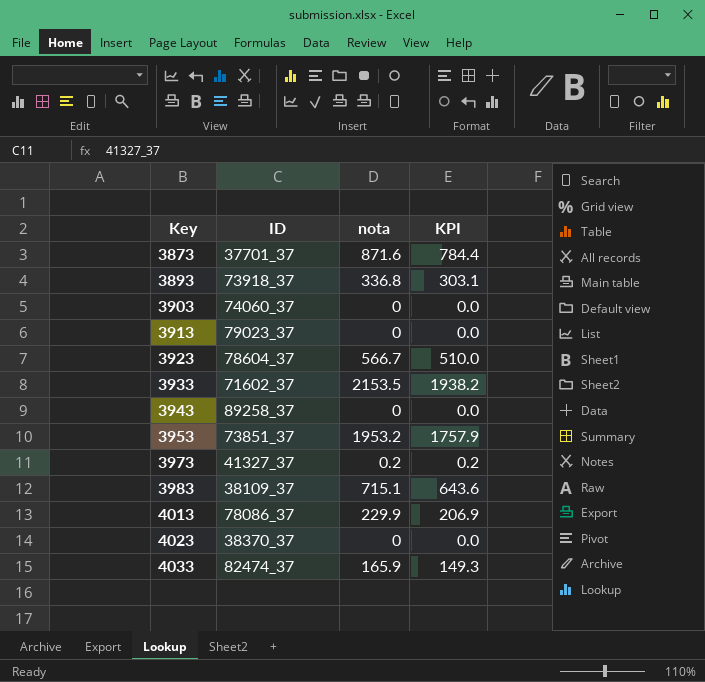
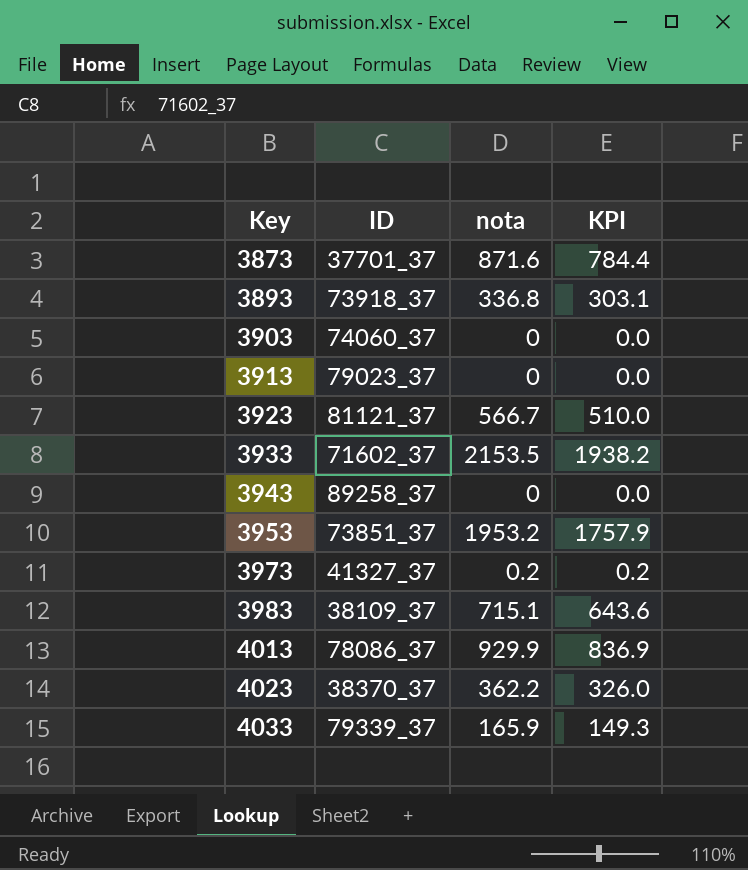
3923 | ID: 78604_37 -> 81121_37
4013 | nota: 229.9 -> 929.9
4013 | KPI: 206.9 -> 836.9
4023 | nota: 0 -> 362.2
4023 | KPI: 0.0 -> 326.0
4033 | ID: 82474_37 -> 79339_37

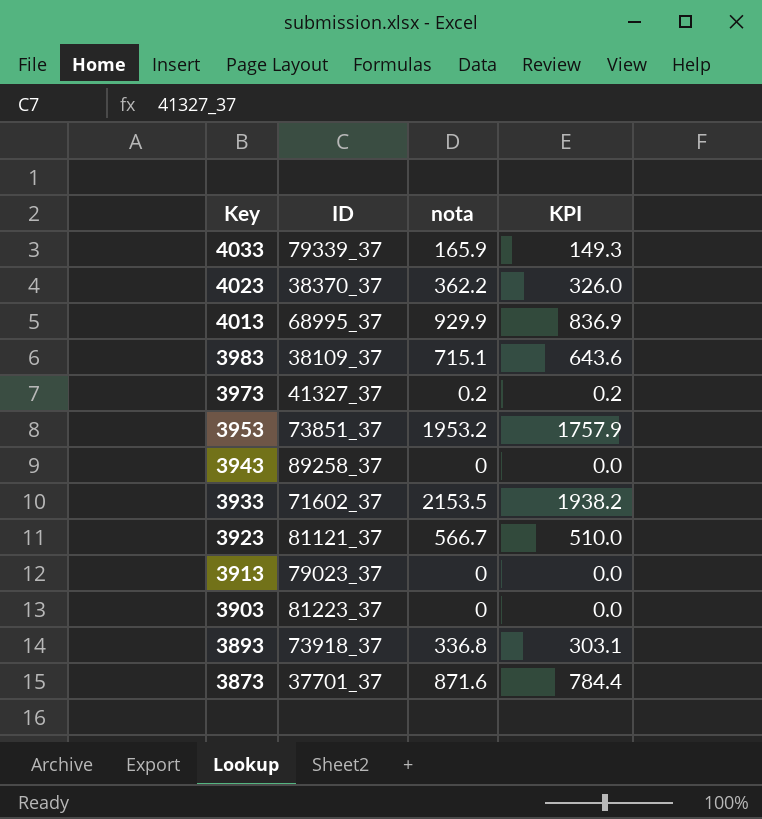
row order: Key ascending -> Key descending
4013 | ID: 78086_37 -> 68995_37
3903 | ID: 74060_37 -> 81223_37

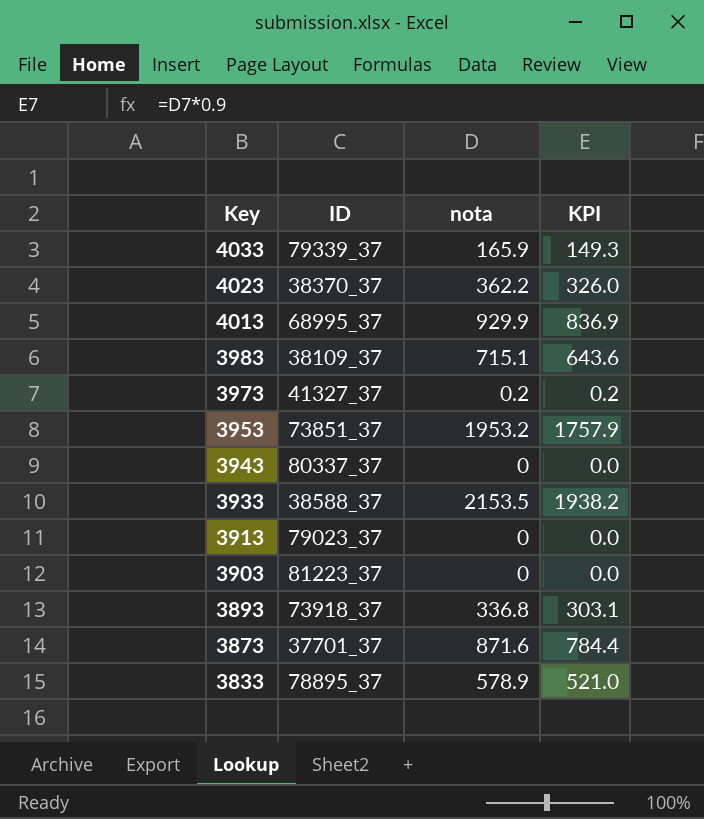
row 3923: 81121_37 | 566.7 | 510.0 -> none
3943 | ID: 89258_37 -> 80337_37
3933 | ID: 71602_37 -> 38588_37
row 3833: none -> 78895_37 | 578.9 | 521.0

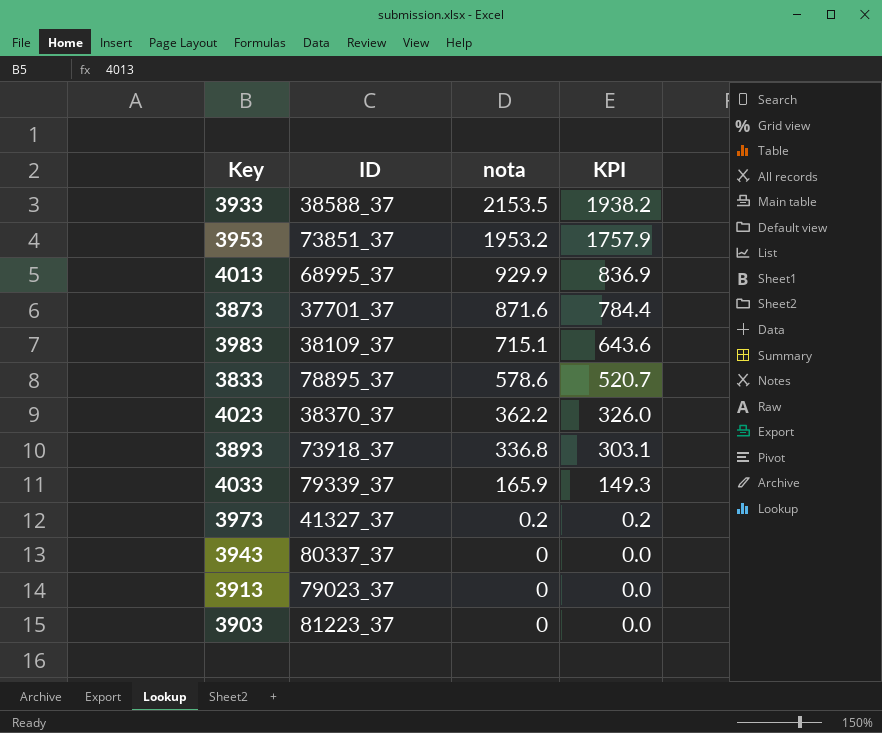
row order: Key descending -> nota descending
3833 | nota: 578.9 -> 578.6
3833 | KPI: 521.0 -> 520.7

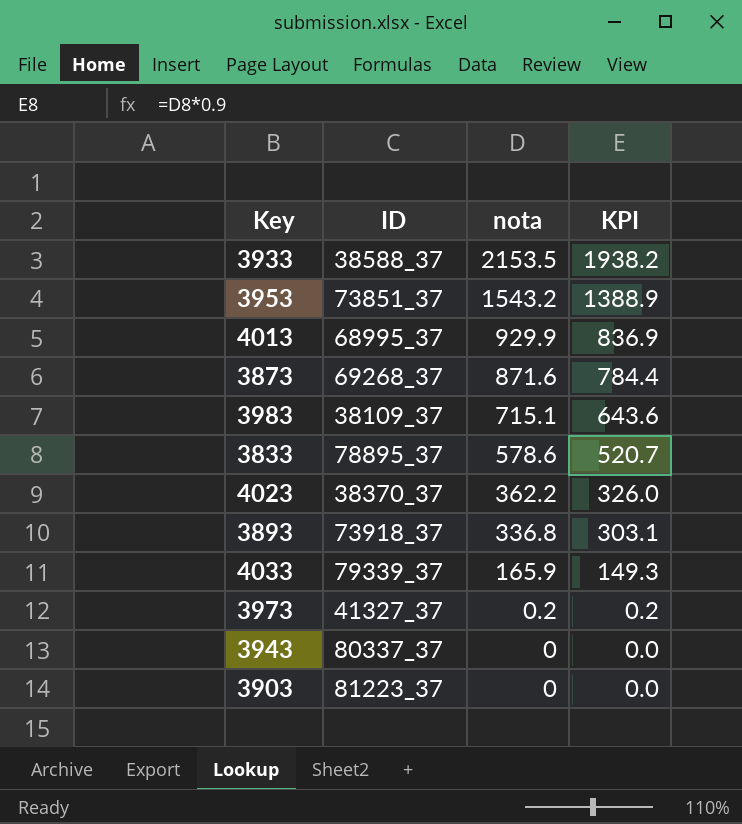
row 3913: 79023_37 | 0 | 0.0 -> none
3953 | nota: 1953.2 -> 1543.2
3953 | KPI: 1757.9 -> 1388.9
3873 | ID: 37701_37 -> 69268_37

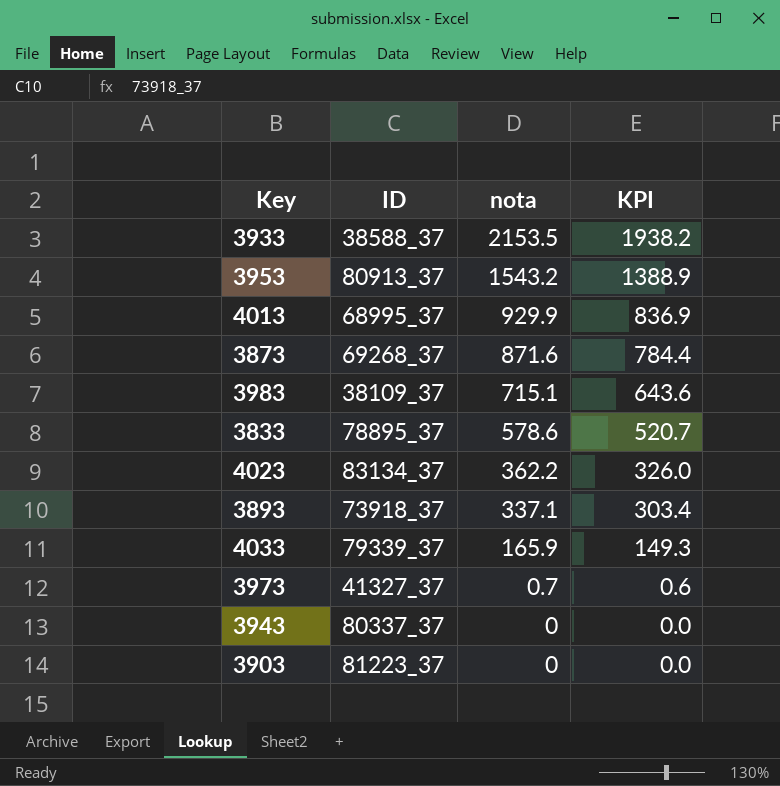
3953 | ID: 73851_37 -> 80913_37
4023 | ID: 38370_37 -> 83134_37
3893 | nota: 336.8 -> 337.1
3893 | KPI: 303.1 -> 303.4
3973 | nota: 0.2 -> 0.7
3973 | KPI: 0.2 -> 0.6

